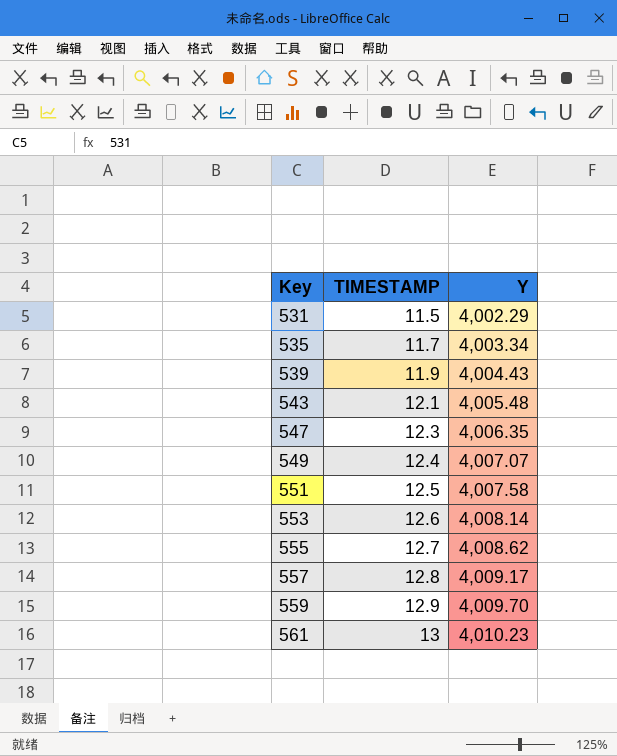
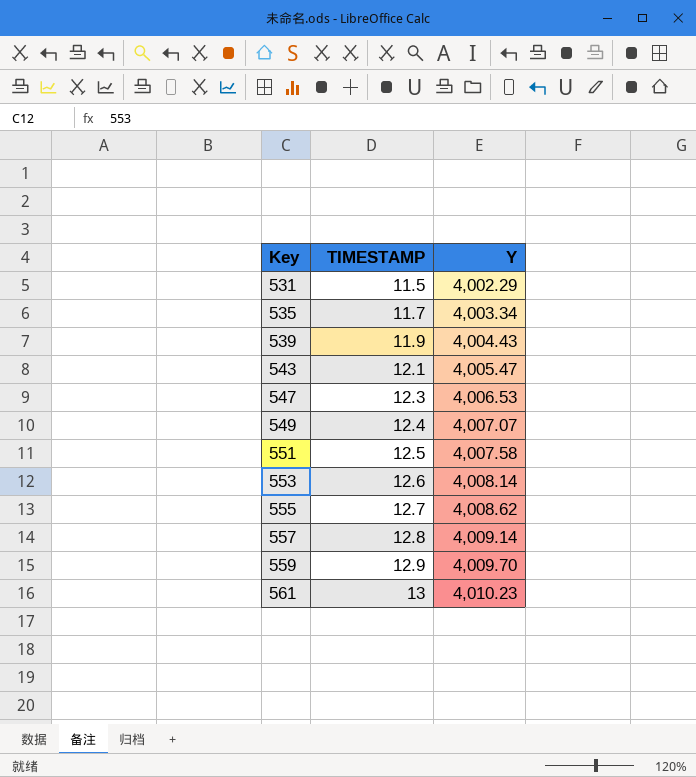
543 | Y: 4,005.48 -> 4,005.47
547 | Y: 4,006.35 -> 4,006.53
557 | Y: 4,009.17 -> 4,009.14

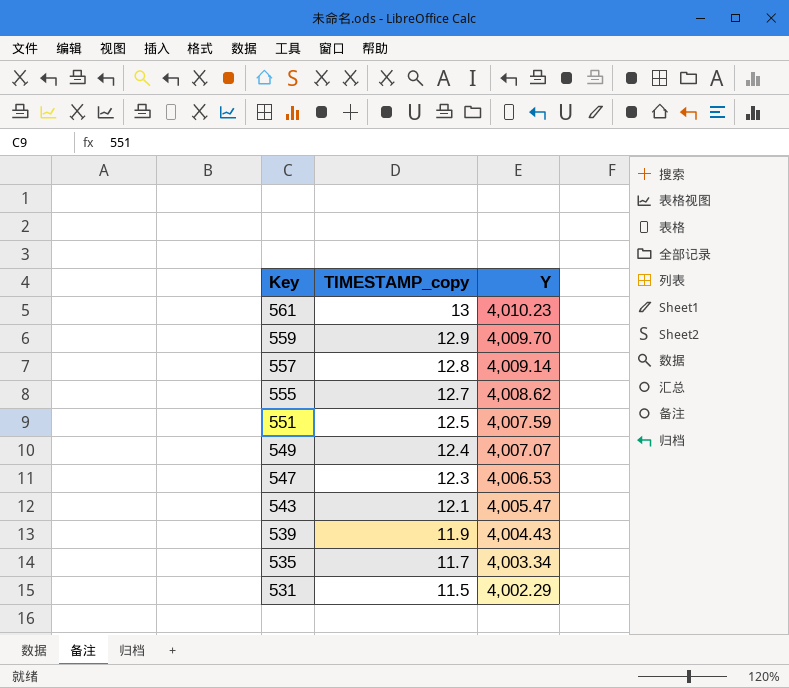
row order: Key ascending -> Key descending
column name: TIMESTAMP -> TIMESTAMP_copy
row 553: 12.6 | 4,008.14 -> none
551 | Y: 4,007.58 -> 4,007.59

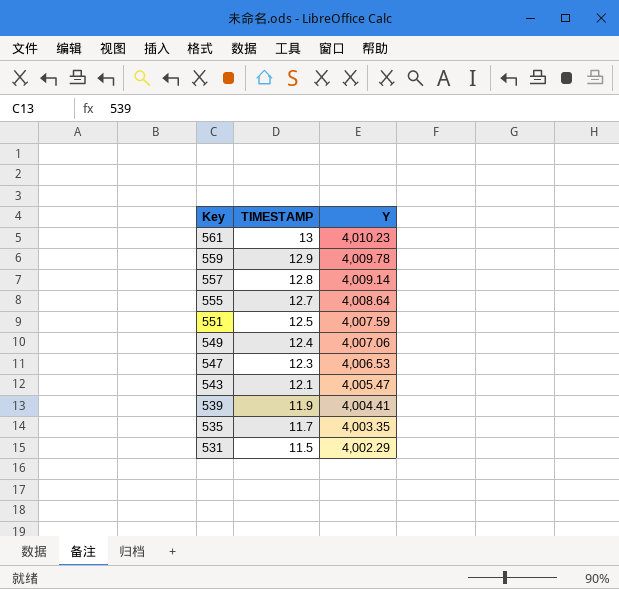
column name: TIMESTAMP_copy -> TIMESTAMP
559 | Y: 4,009.70 -> 4,009.78
555 | Y: 4,008.62 -> 4,008.64
549 | Y: 4,007.07 -> 4,007.06
539 | Y: 4,004.43 -> 4,004.41
535 | Y: 4,003.34 -> 4,003.35

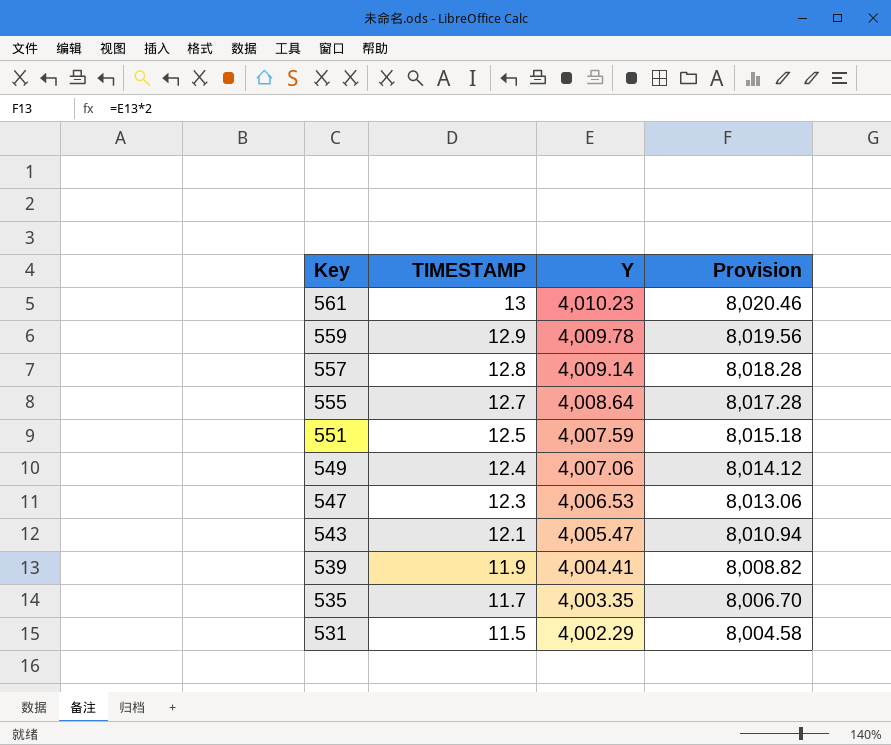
column Provision | formula: none -> [Y] * 2

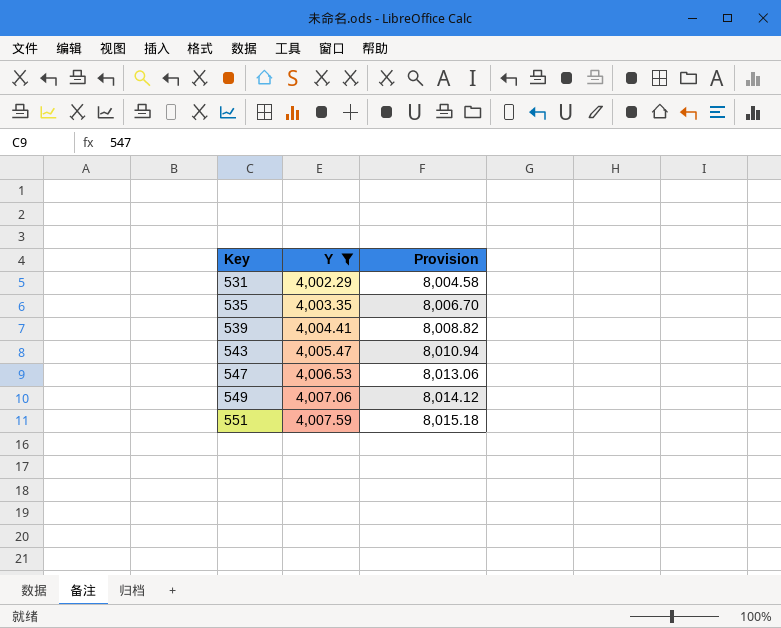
filter: none -> Y <= 4,007.59
row order: Key descending -> Key ascending
column TIMESTAMP | position: 2 -> none

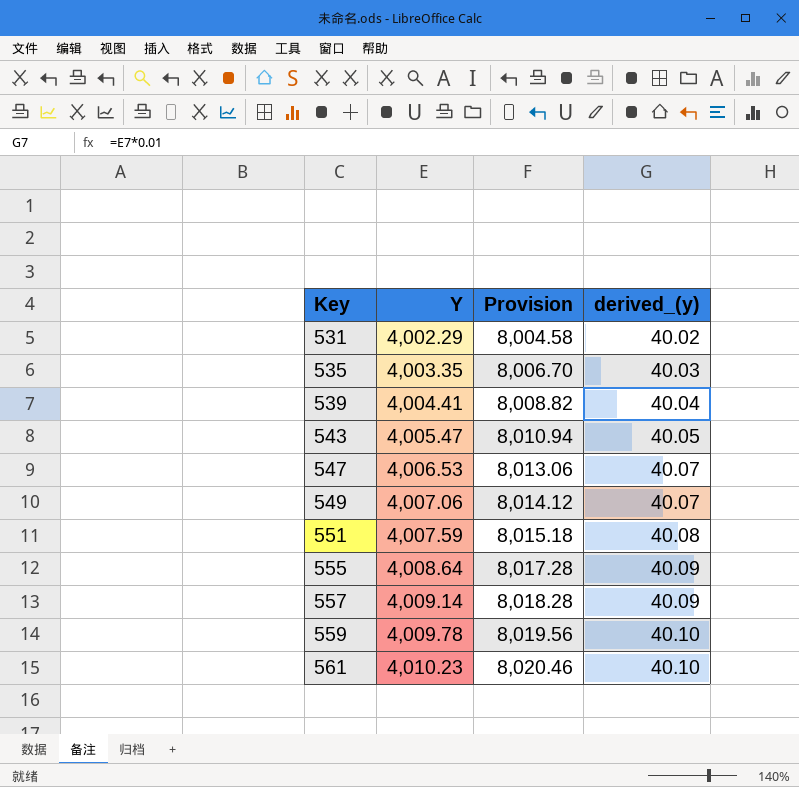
filter: Y <= 4,007.59 -> none
column derived_(y) | formula: none -> [Y] * 0.01

